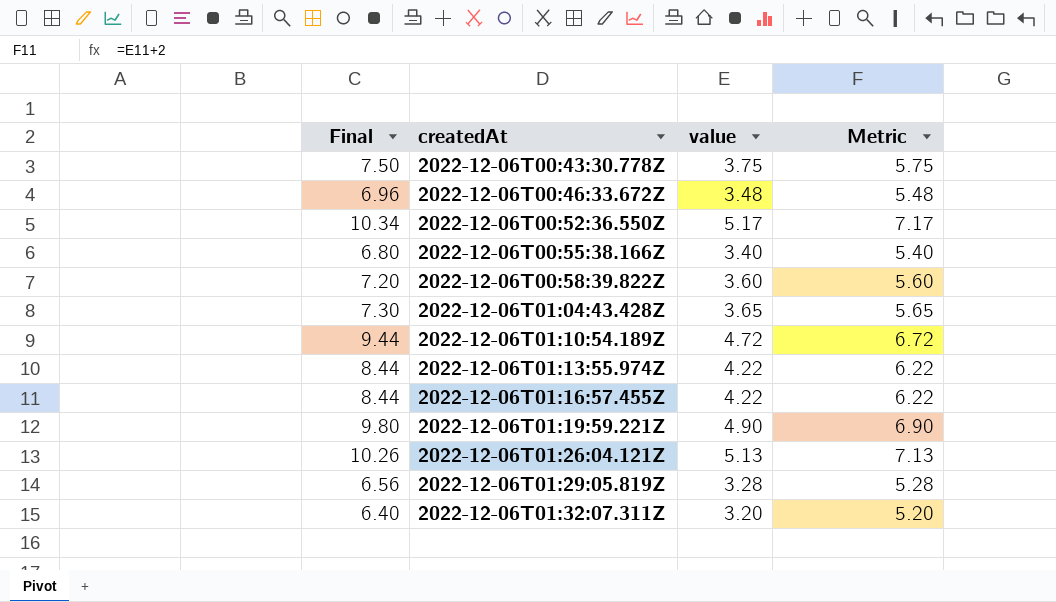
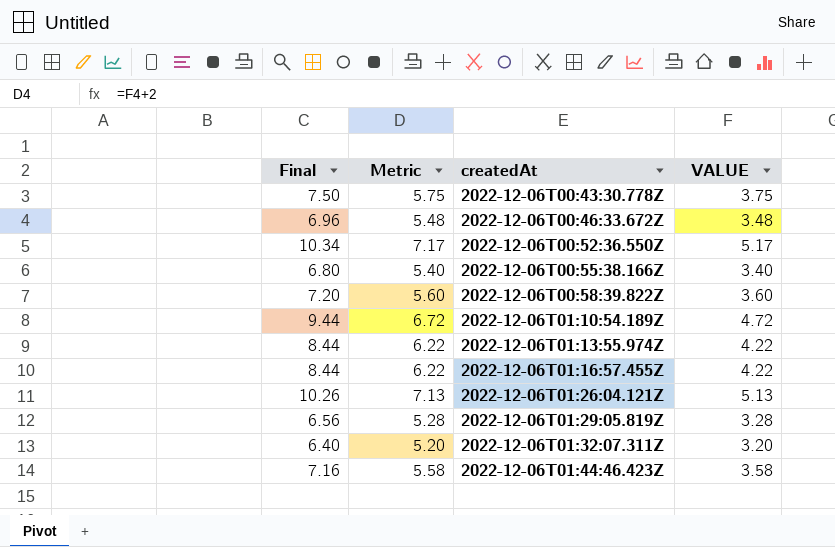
column Metric | position: 4 -> 2
column name: value -> VALUE
row 2022-12-06T01:04:43.428Z: 7.30 | 3.65 | 5.65 -> none
row 2022-12-06T01:19:59.221Z: 9.80 | 4.90 | 6.90 -> none
row 2022-12-06T01:44:46.423Z: none -> 7.16 | 5.58 | 3.58

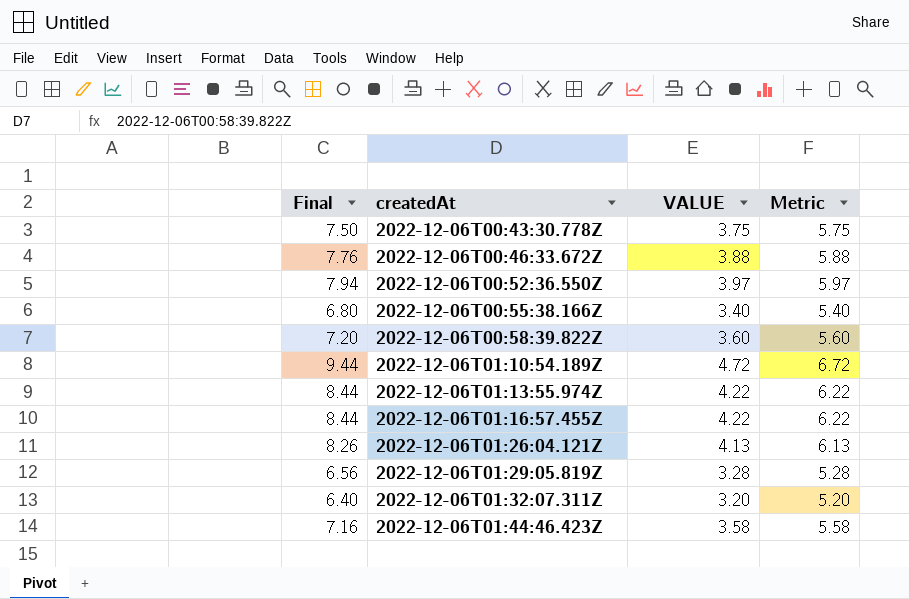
column Metric | position: 2 -> 4
2022-12-06T00:46:33.672Z | Final: 6.96 -> 7.76
2022-12-06T00:46:33.672Z | VALUE: 3.48 -> 3.88
2022-12-06T00:46:33.672Z | Metric: 5.48 -> 5.88
2022-12-06T00:52:36.550Z | Final: 10.34 -> 7.94
2022-12-06T00:52:36.550Z | VALUE: 5.17 -> 3.97
2022-12-06T00:52:36.550Z | Metric: 7.17 -> 5.97
2022-12-06T01:26:04.121Z | Final: 10.26 -> 8.26
2022-12-06T01:26:04.121Z | VALUE: 5.13 -> 4.13
2022-12-06T01:26:04.121Z | Metric: 7.13 -> 6.13

